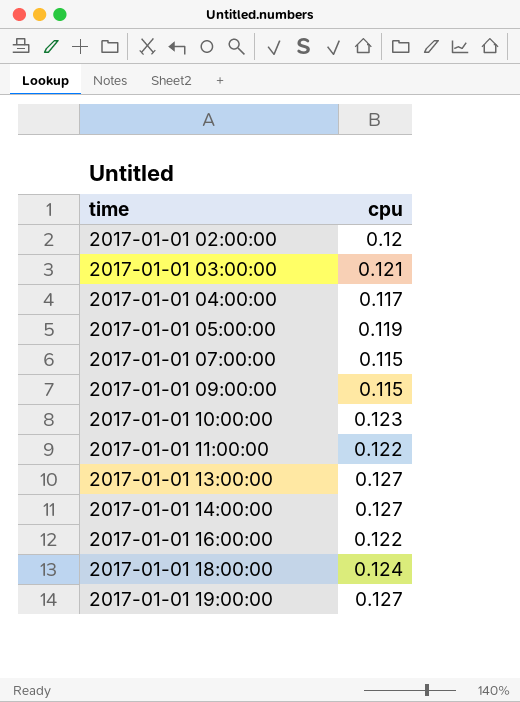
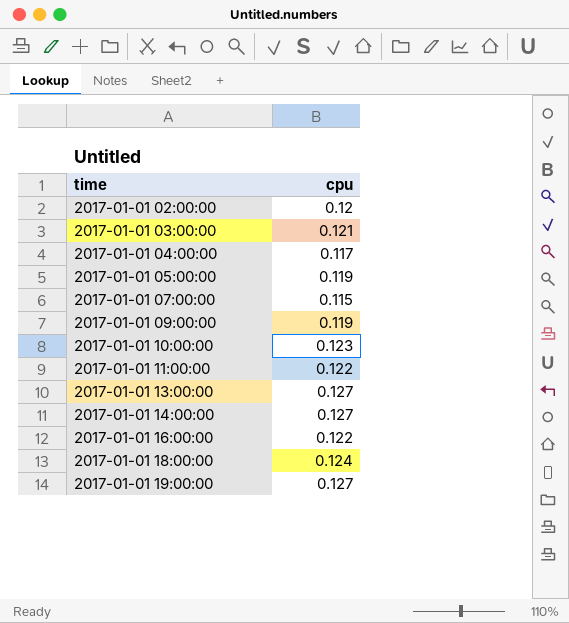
2017-01-01 09:00:00 | cpu: 0.115 -> 0.119

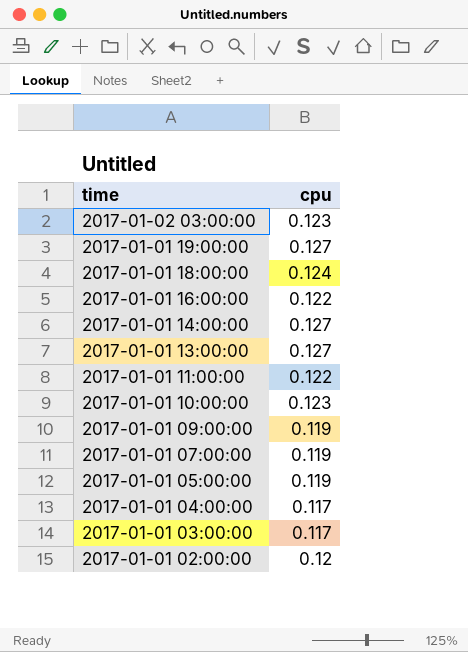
row order: time ascending -> time descending
row 2017-01-02 03:00:00: none -> 0.123
2017-01-01 07:00:00 | cpu: 0.115 -> 0.119
2017-01-01 03:00:00 | cpu: 0.121 -> 0.117

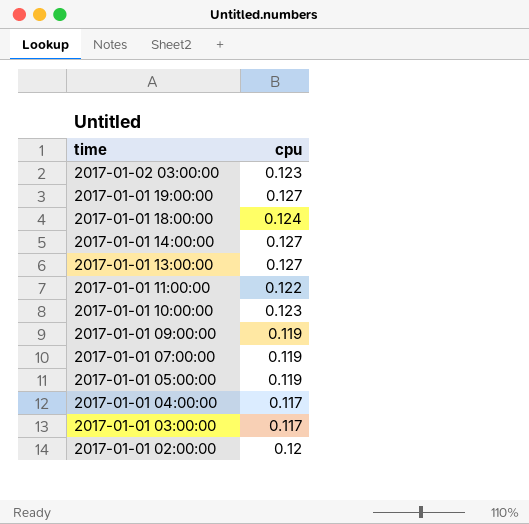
row 2017-01-01 16:00:00: 0.122 -> none

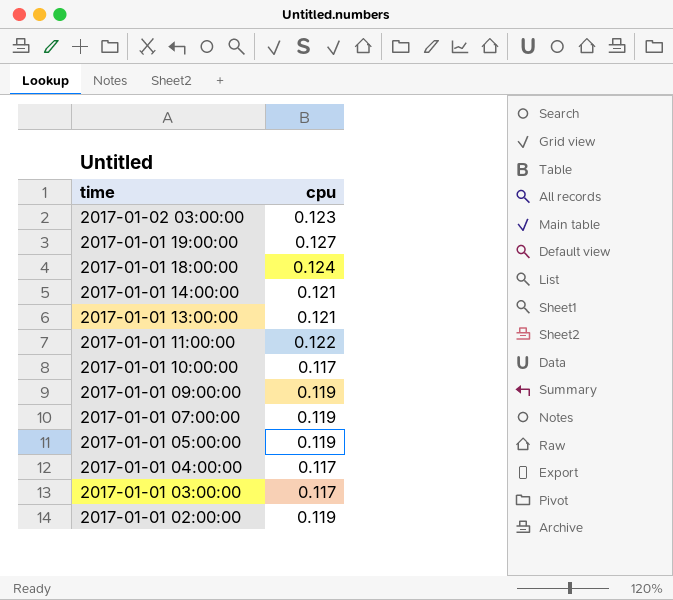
2017-01-01 14:00:00 | cpu: 0.127 -> 0.121
2017-01-01 13:00:00 | cpu: 0.127 -> 0.121
2017-01-01 10:00:00 | cpu: 0.123 -> 0.117
2017-01-01 02:00:00 | cpu: 0.12 -> 0.119

